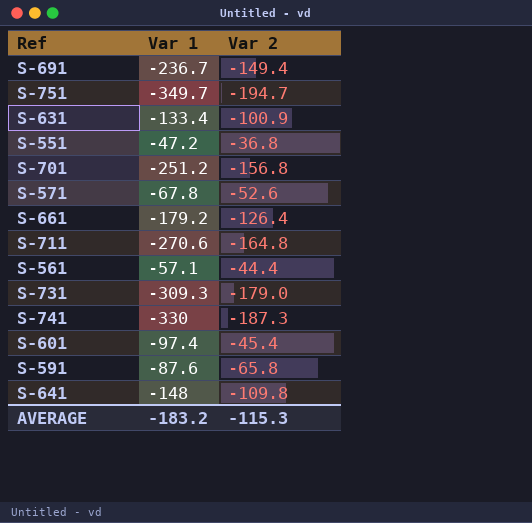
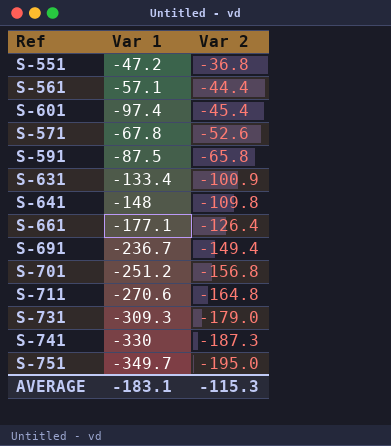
row order: none -> Var 2 descending
S-591 | Var 1: -87.6 -> -87.5
S-661 | Var 1: -179.2 -> -177.1
S-751 | Var 2: -194.7 -> -195.0
AVERAGE | Var 1: -183.2 -> -183.1

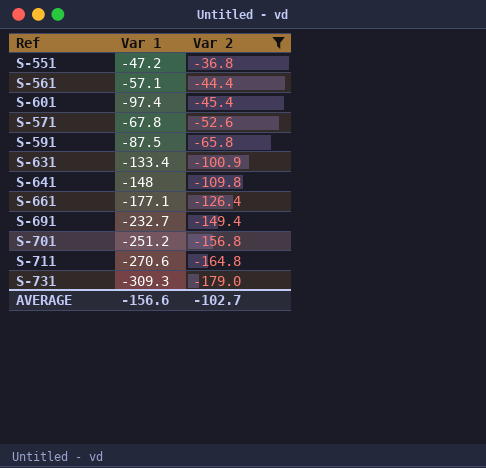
filter: none -> Var 2 >= -179.0
S-691 | Var 1: -236.7 -> -232.7
AVERAGE | Var 1: -183.1 -> -156.6
AVERAGE | Var 2: -115.3 -> -102.7

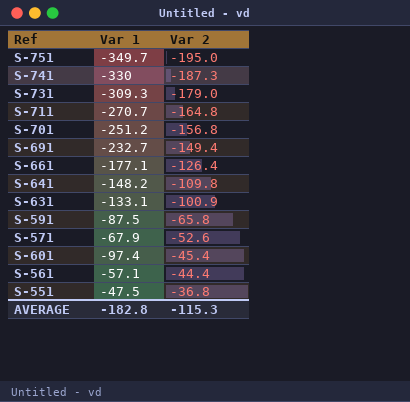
filter: Var 2 >= -179.0 -> none
row order: Var 2 descending -> Var 2 ascending
S-711 | Var 1: -270.6 -> -270.7
S-641 | Var 1: -148 -> -148.2
S-631 | Var 1: -133.4 -> -133.1
S-571 | Var 1: -67.8 -> -67.9
S-551 | Var 1: -47.2 -> -47.5
AVERAGE | Var 1: -156.6 -> -182.8
AVERAGE | Var 2: -102.7 -> -115.3

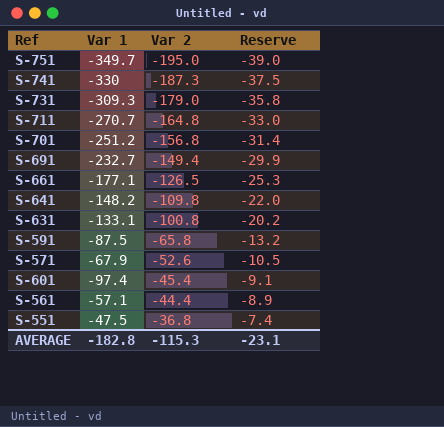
column Reserve | formula: none -> [Var 2] * 0.2
S-661 | Var 2: -126.4 -> -126.5
S-631 | Var 2: -100.9 -> -100.8

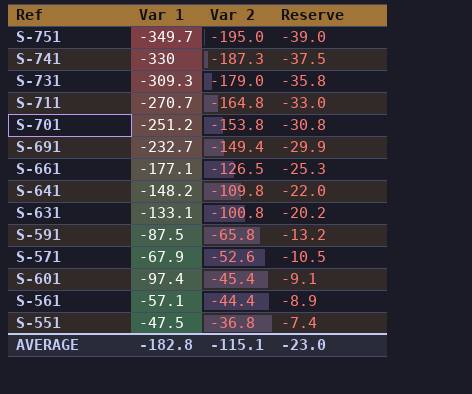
S-701 | Var 2: -156.8 -> -153.8
S-701 | Reserve: -31.4 -> -30.8
AVERAGE | Var 2: -115.3 -> -115.1
AVERAGE | Reserve: -23.1 -> -23.0

